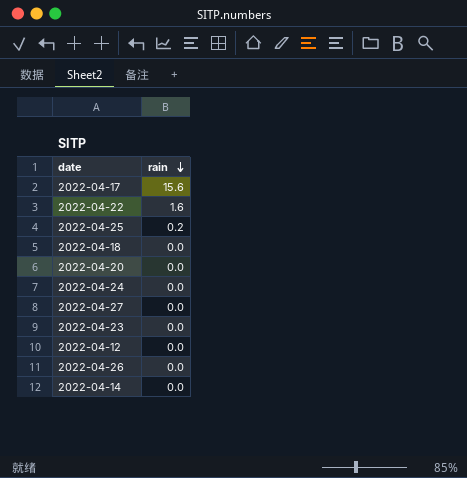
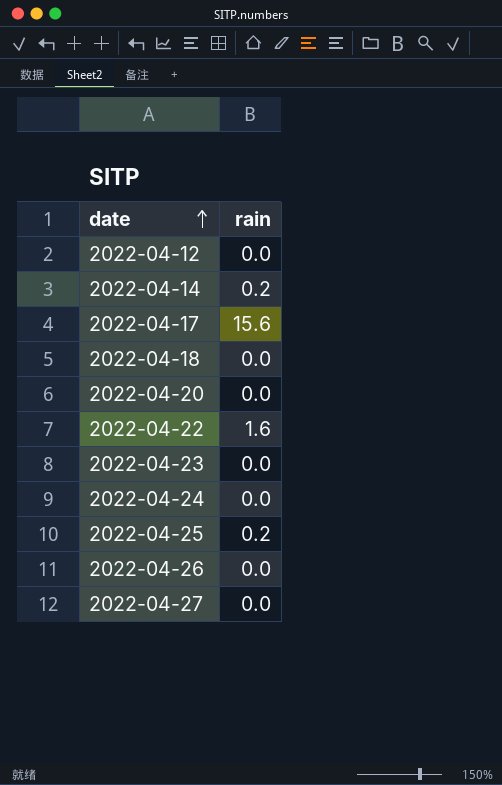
row order: rain descending -> date ascending
2022-04-14 | rain: 0.0 -> 0.2

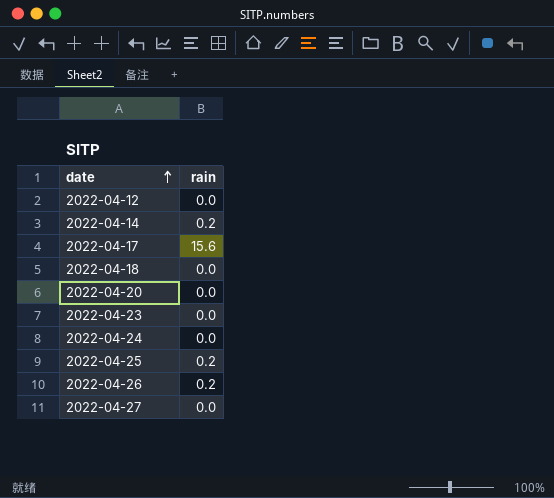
row 2022-04-22: 1.6 -> none
2022-04-26 | rain: 0.0 -> 0.2

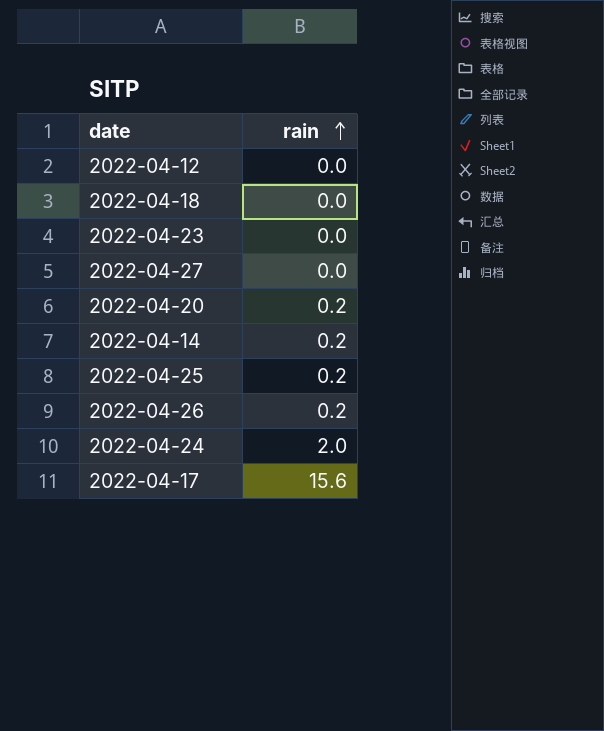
row order: date ascending -> rain ascending
2022-04-20 | rain: 0.0 -> 0.2
2022-04-24 | rain: 0.0 -> 2.0

